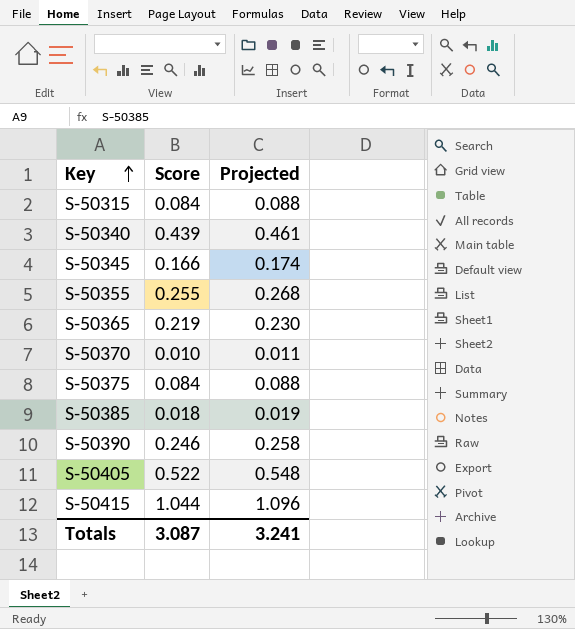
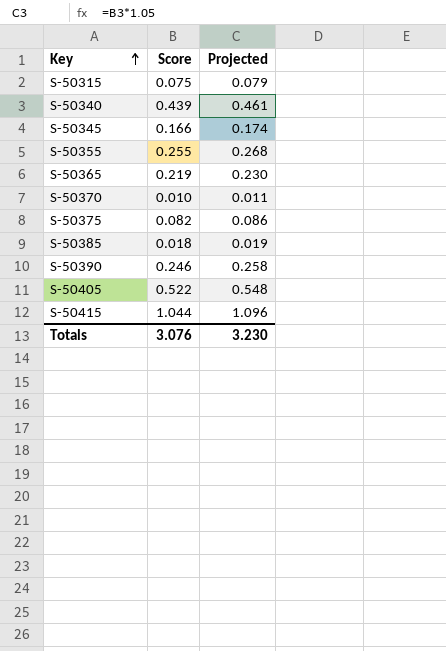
S-50315 | Score: 0.084 -> 0.075
S-50315 | Projected: 0.088 -> 0.079
S-50375 | Score: 0.084 -> 0.082
S-50375 | Projected: 0.088 -> 0.086
Totals | Score: 3.087 -> 3.076
Totals | Projected: 3.241 -> 3.230

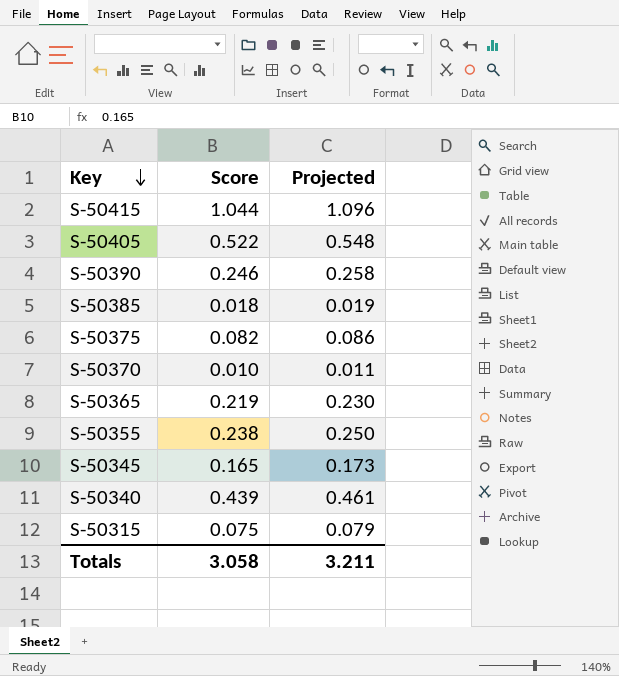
row order: Key ascending -> Key descending
S-50355 | Score: 0.255 -> 0.238
S-50355 | Projected: 0.268 -> 0.250
S-50345 | Score: 0.166 -> 0.165
S-50345 | Projected: 0.174 -> 0.173
Totals | Score: 3.076 -> 3.058
Totals | Projected: 3.230 -> 3.211

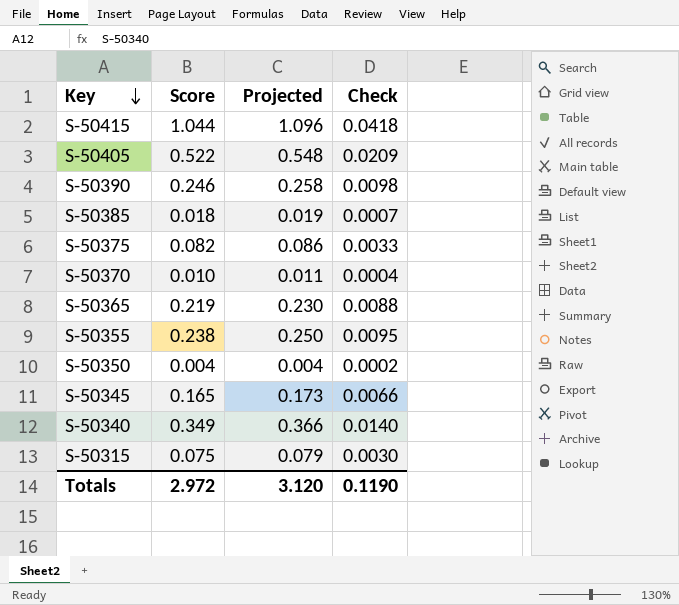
column Check | formula: none -> [Score] * 0.04
row S-50350: none -> 0.004 | 0.004 | 0.0002
S-50340 | Score: 0.439 -> 0.349
S-50340 | Projected: 0.461 -> 0.366
Totals | Score: 3.058 -> 2.972
Totals | Projected: 3.211 -> 3.120

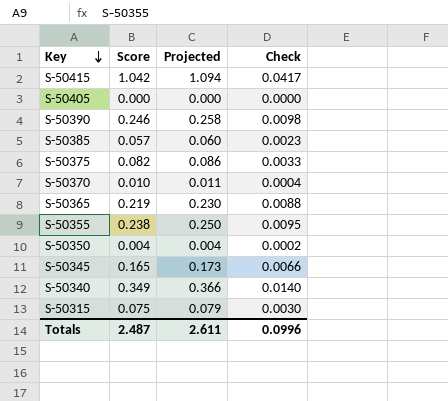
S-50415 | Score: 1.044 -> 1.042
S-50415 | Projected: 1.096 -> 1.094
S-50415 | Check: 0.0418 -> 0.0417
S-50405 | Score: 0.522 -> 0.000
S-50405 | Projected: 0.548 -> 0.000
S-50405 | Check: 0.0209 -> 0.0000
S-50385 | Score: 0.018 -> 0.057
S-50385 | Projected: 0.019 -> 0.060
S-50385 | Check: 0.0007 -> 0.0023
Totals | Score: 2.972 -> 2.487
Totals | Projected: 3.120 -> 2.611
Totals | Check: 0.1190 -> 0.0996

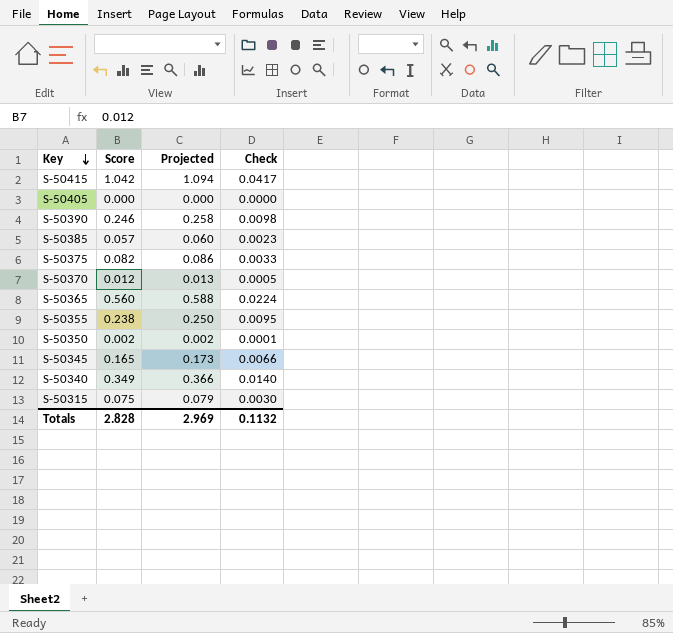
S-50370 | Score: 0.010 -> 0.012
S-50370 | Projected: 0.011 -> 0.013
S-50370 | Check: 0.0004 -> 0.0005
S-50365 | Score: 0.219 -> 0.560
S-50365 | Projected: 0.230 -> 0.588
S-50365 | Check: 0.0088 -> 0.0224
S-50350 | Score: 0.004 -> 0.002
S-50350 | Projected: 0.004 -> 0.002
S-50350 | Check: 0.0002 -> 0.0001
Totals | Score: 2.487 -> 2.828
Totals | Projected: 2.611 -> 2.969
Totals | Check: 0.0996 -> 0.1132

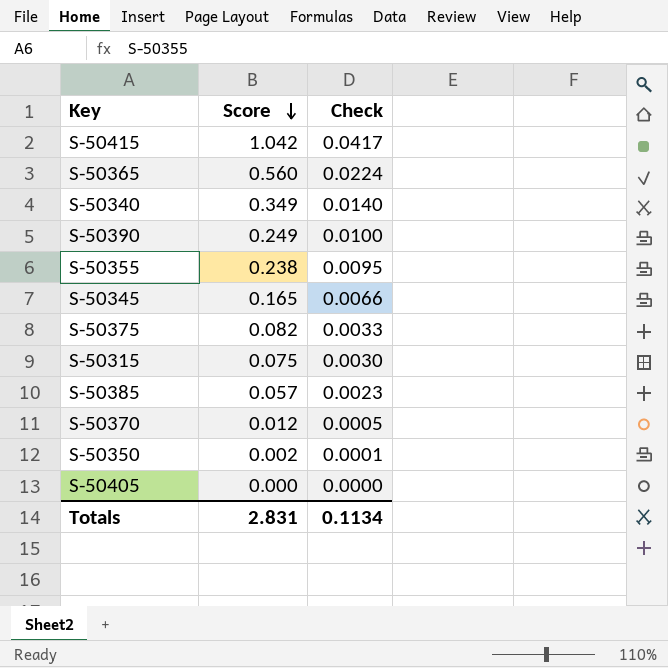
row order: Key descending -> Score descending
column Projected | formula: [Score] * 1.05 -> none
S-50390 | Score: 0.246 -> 0.249
S-50390 | Check: 0.0098 -> 0.0100
Totals | Score: 2.828 -> 2.831
Totals | Check: 0.1132 -> 0.1134

